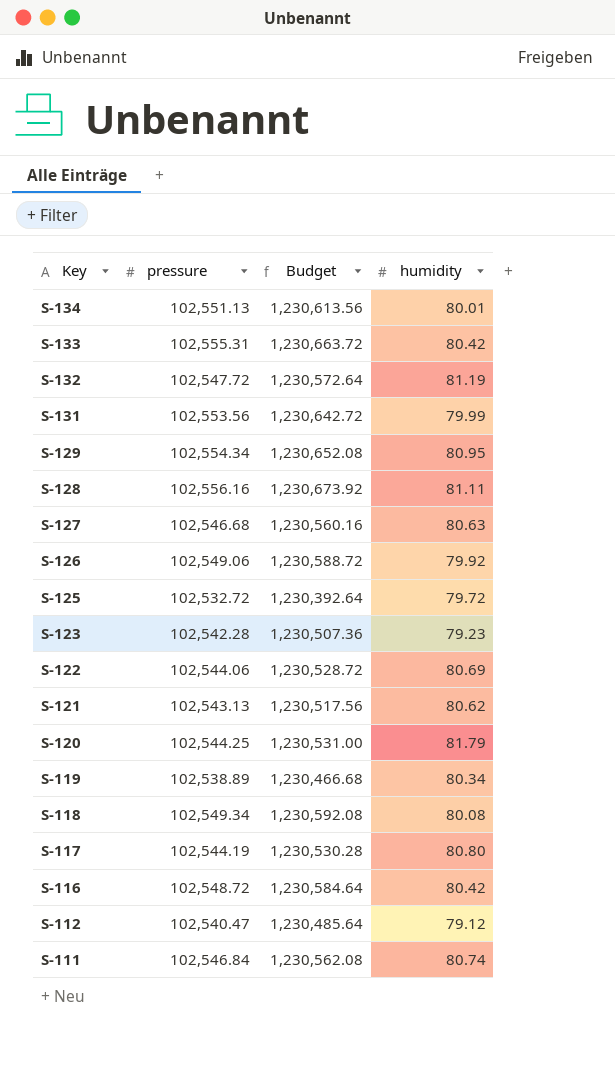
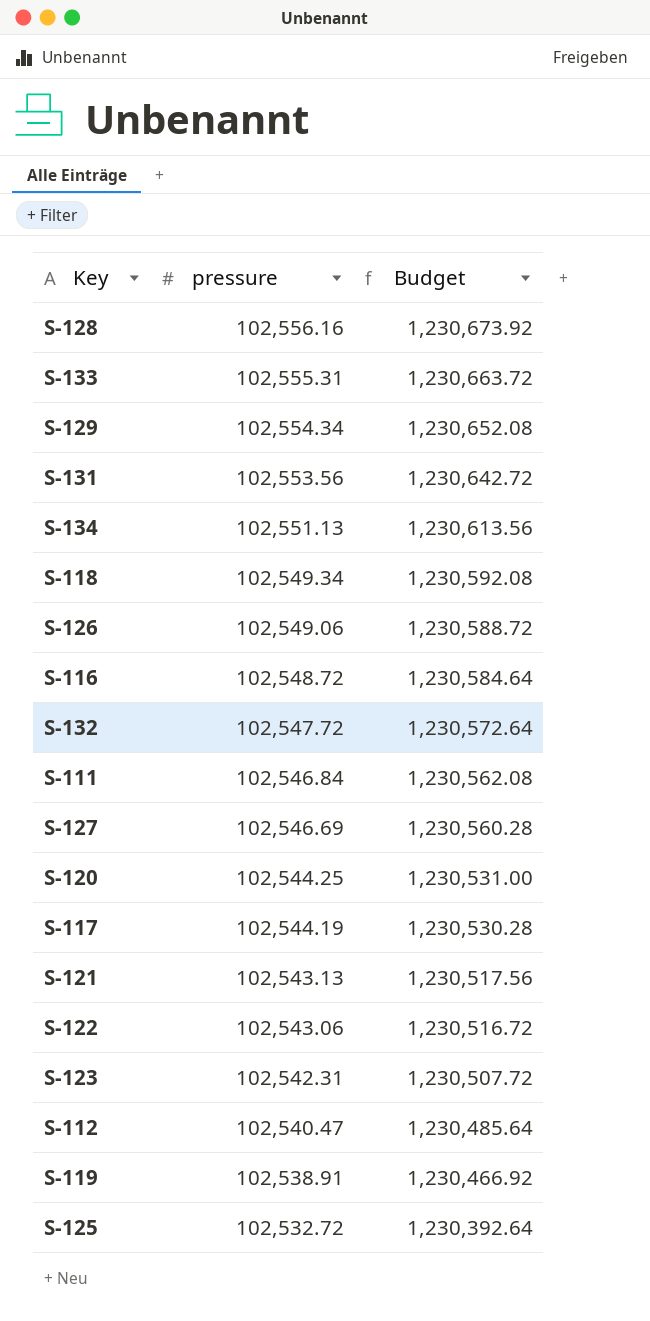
row order: Key descending -> pressure descending
column humidity | position: 4 -> none
S-127 | pressure: 102,546.68 -> 102,546.69
S-127 | Budget: 1,230,560.16 -> 1,230,560.28
S-122 | pressure: 102,544.06 -> 102,543.06
S-122 | Budget: 1,230,528.72 -> 1,230,516.72
S-123 | pressure: 102,542.28 -> 102,542.31
S-123 | Budget: 1,230,507.36 -> 1,230,507.72
S-119 | pressure: 102,538.89 -> 102,538.91
S-119 | Budget: 1,230,466.68 -> 1,230,466.92

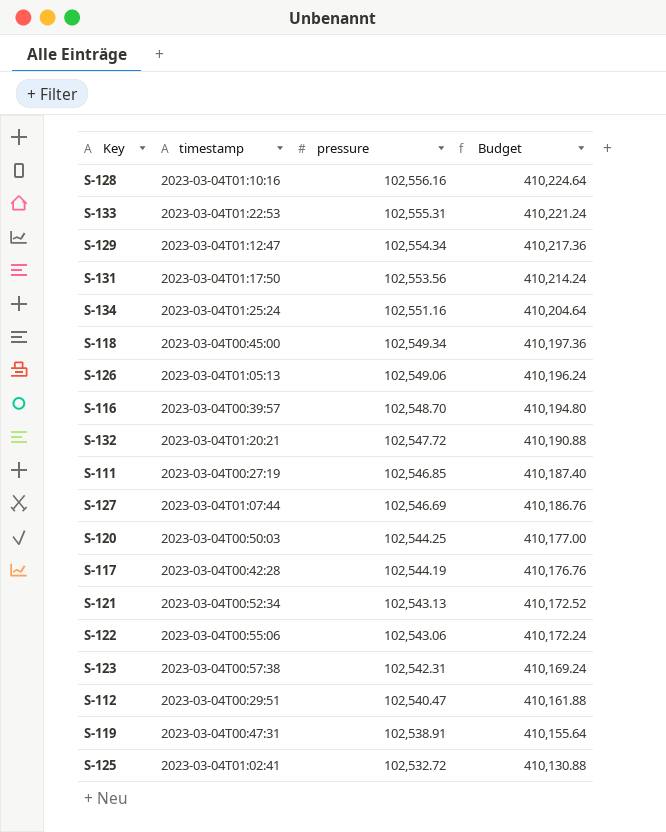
column timestamp | position: none -> 2
column Budget | formula: [pressure] * 12 -> [pressure] * 4
S-134 | pressure: 102,551.13 -> 102,551.16
S-116 | pressure: 102,548.72 -> 102,548.70
S-111 | pressure: 102,546.84 -> 102,546.85

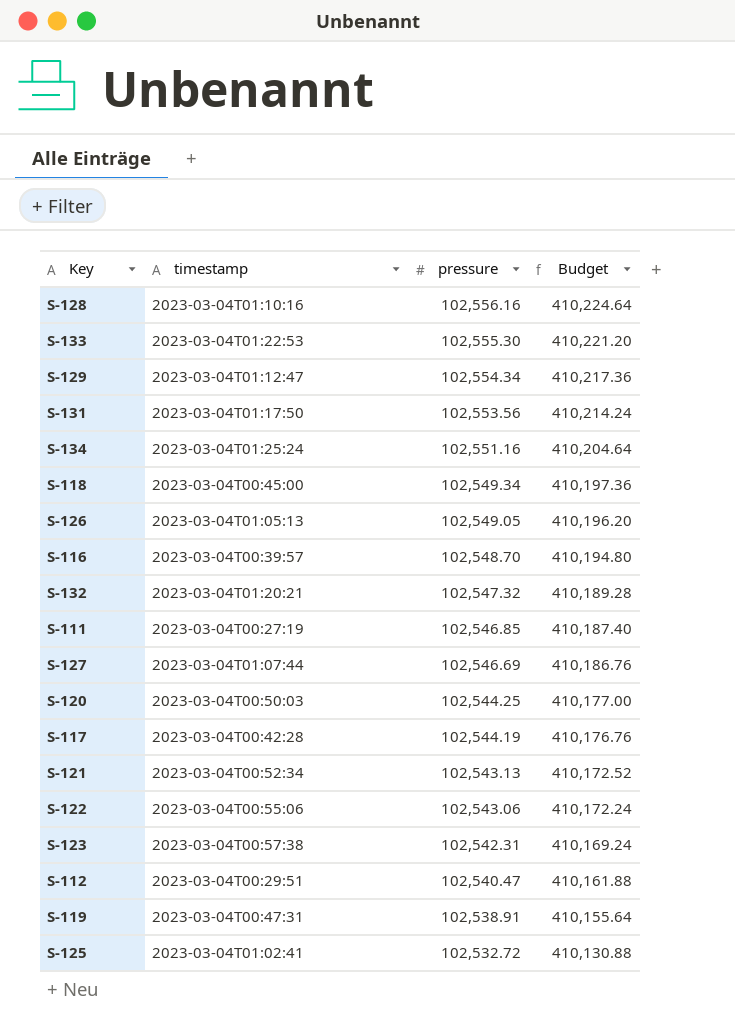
S-133 | pressure: 102,555.31 -> 102,555.30
S-133 | Budget: 410,221.24 -> 410,221.20
S-126 | pressure: 102,549.06 -> 102,549.05
S-126 | Budget: 410,196.24 -> 410,196.20
S-132 | pressure: 102,547.72 -> 102,547.32
S-132 | Budget: 410,190.88 -> 410,189.28

